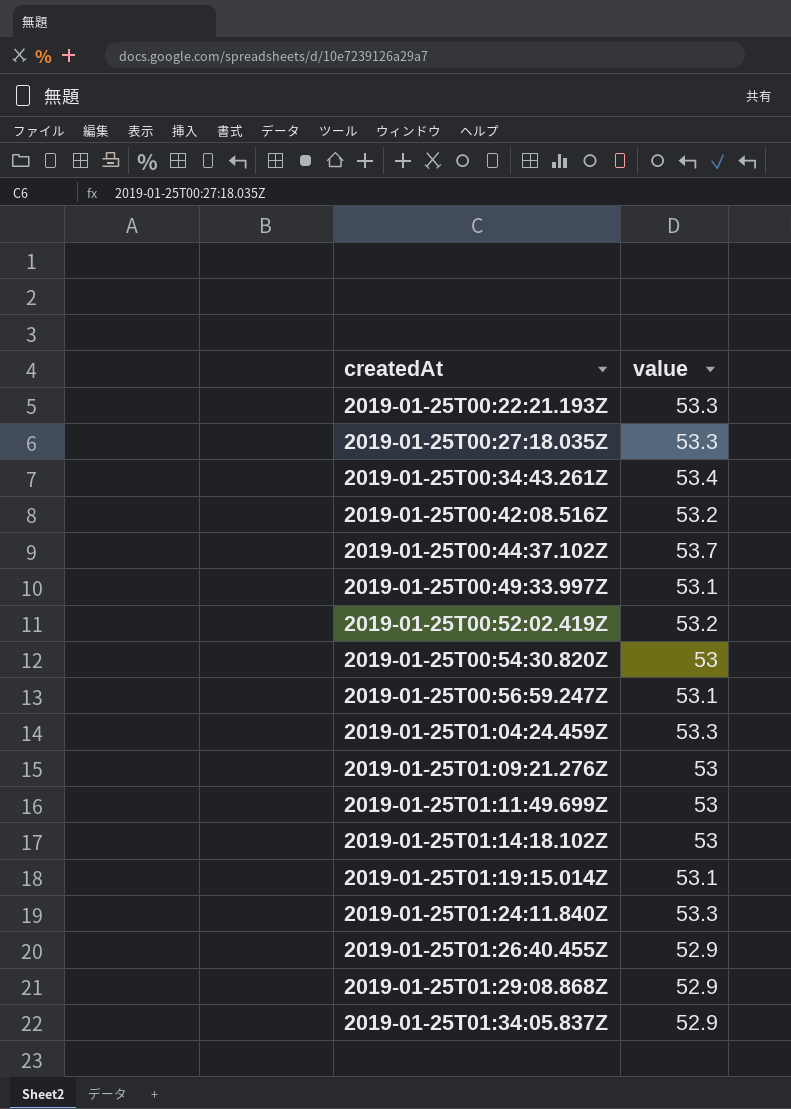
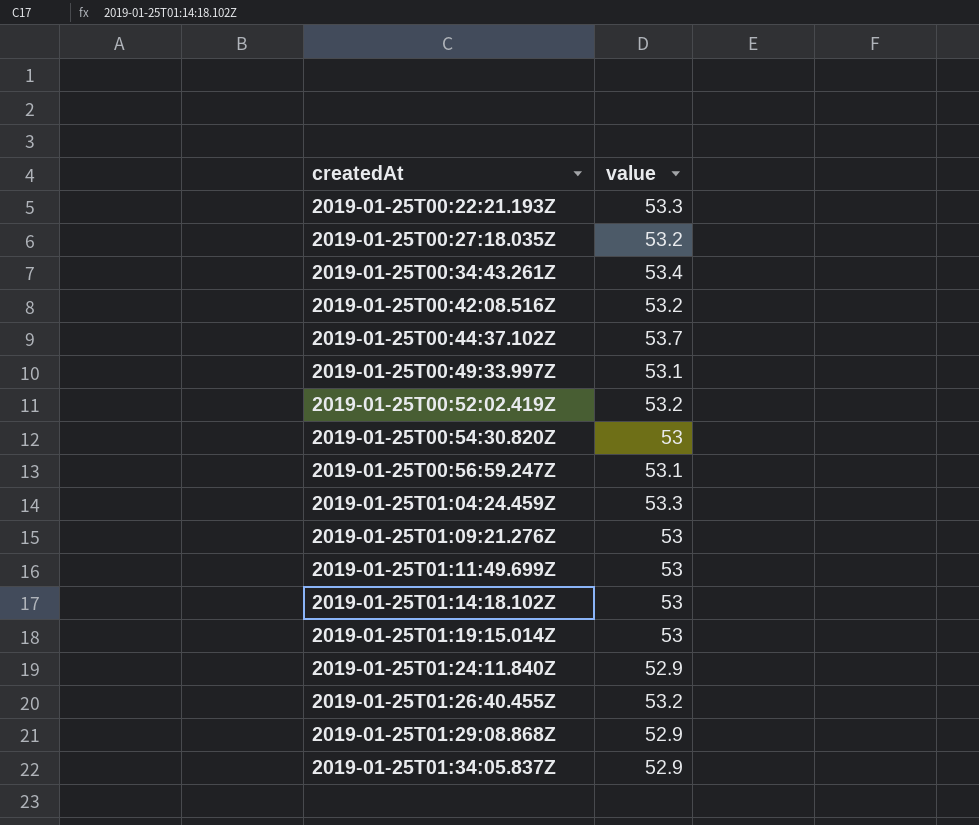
2019-01-25T00:27:18.035Z | value: 53.3 -> 53.2
2019-01-25T01:19:15.014Z | value: 53.1 -> 53
2019-01-25T01:24:11.840Z | value: 53.3 -> 52.9
2019-01-25T01:26:40.455Z | value: 52.9 -> 53.2

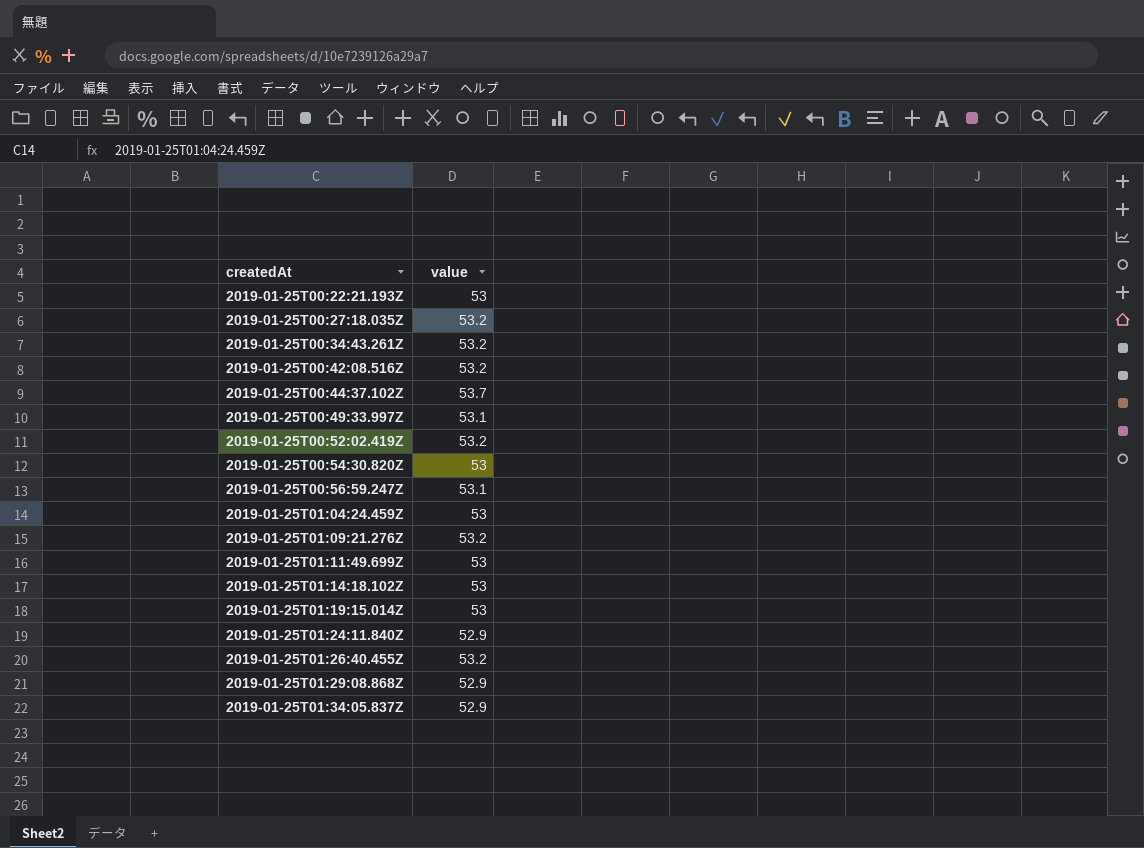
2019-01-25T00:22:21.193Z | value: 53.3 -> 53
2019-01-25T00:34:43.261Z | value: 53.4 -> 53.2
2019-01-25T01:04:24.459Z | value: 53.3 -> 53
2019-01-25T01:09:21.276Z | value: 53 -> 53.2

